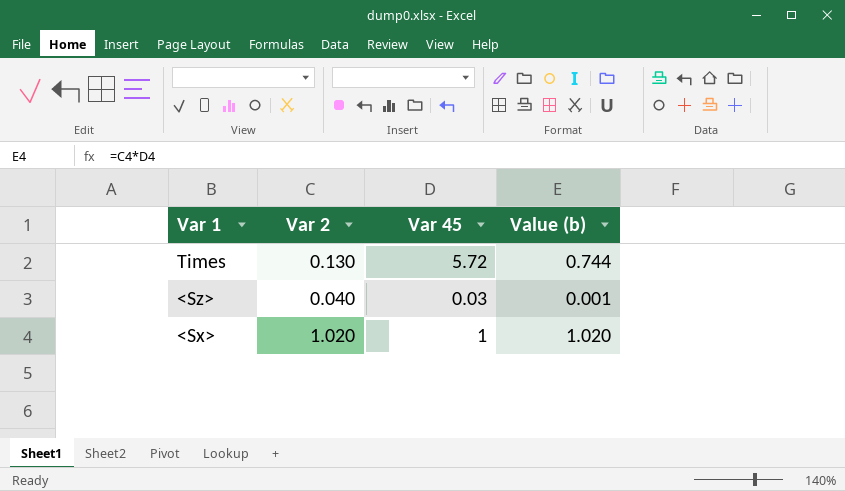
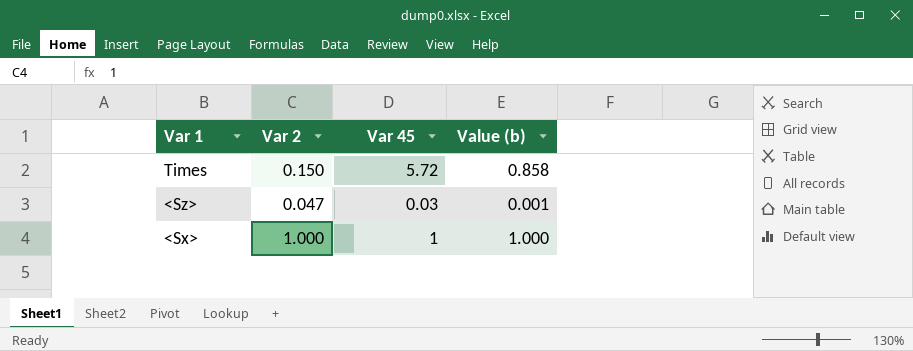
Times | Var 2: 0.130 -> 0.150
Times | Value (b): 0.744 -> 0.858
<Sz> | Var 2: 0.040 -> 0.047
<Sx> | Var 2: 1.020 -> 1.000
<Sx> | Value (b): 1.020 -> 1.000

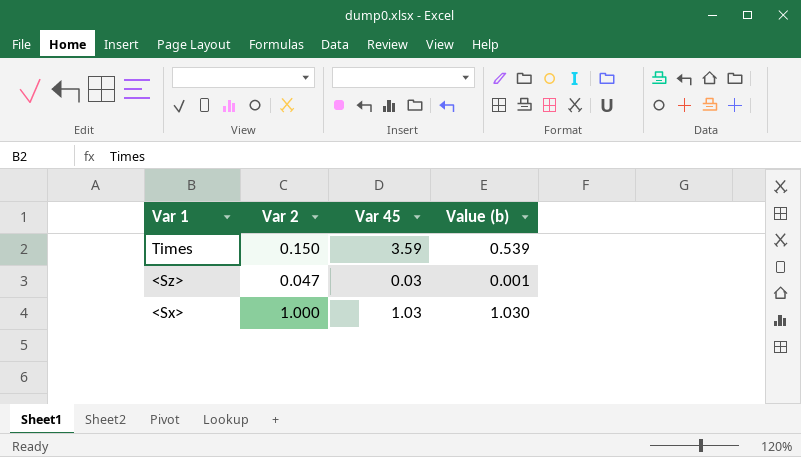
Times | Var 45: 5.72 -> 3.59
Times | Value (b): 0.858 -> 0.539
<Sx> | Var 45: 1 -> 1.03
<Sx> | Value (b): 1.000 -> 1.030

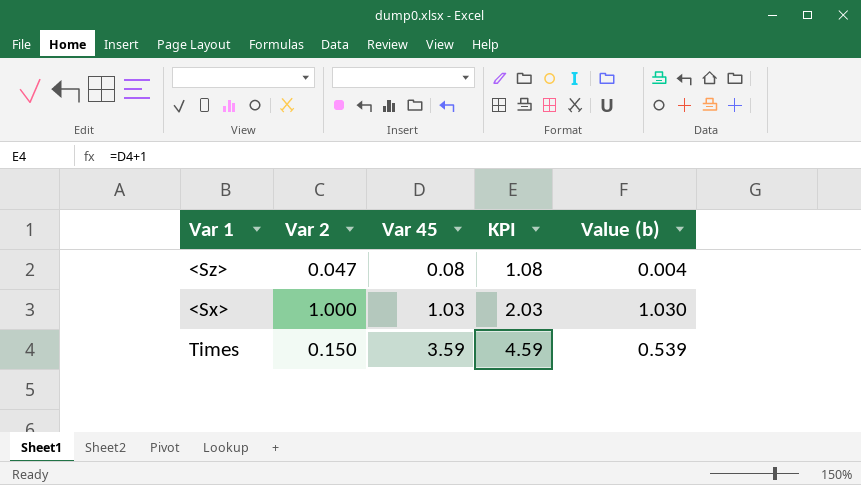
row order: Var 1 descending -> Var 45 ascending
column KPI | formula: none -> [Var 45] + 1
<Sz> | Var 45: 0.03 -> 0.08
<Sz> | Value (b): 0.001 -> 0.004

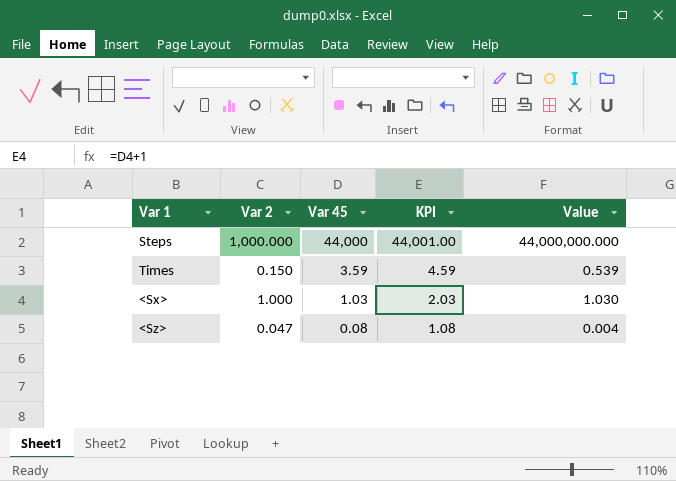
row order: Var 45 ascending -> Var 45 descending
column name: Value (b) -> Value
row Steps: none -> 1,000.000 | 44,000 | 44,001.00 | 44,000,000.000

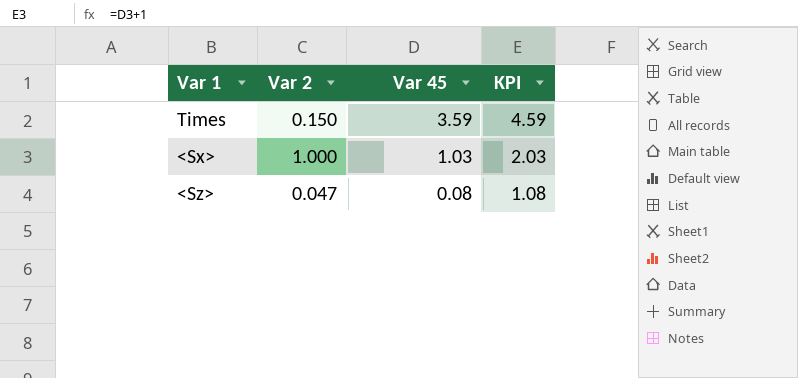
column Value | formula: [Var 2] * [Var 45] -> none
row Steps: 1,000.000 | 44,000 | 44,001.00 | 44,000,000.000 -> none

